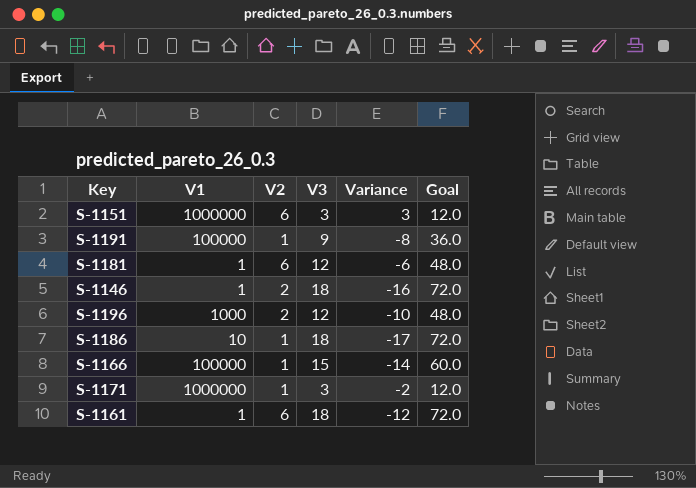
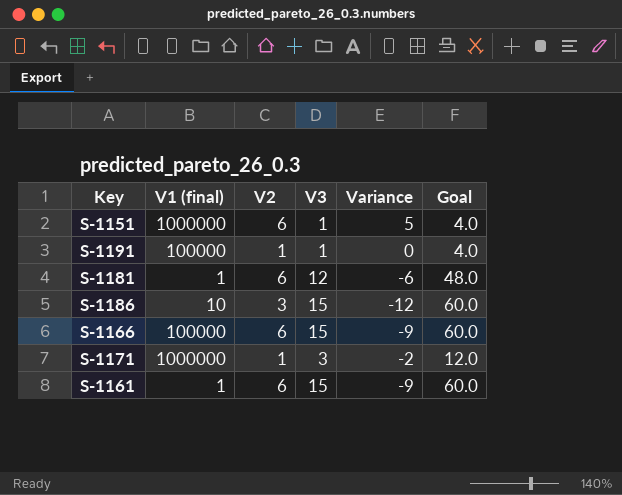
column name: V1 -> V1 (final)
row S-1146: 1 | 2 | 18 | -16 | 72.0 -> none
row S-1196: 1000 | 2 | 12 | -10 | 48.0 -> none
S-1151 | V3: 3 -> 1
S-1151 | Variance: 3 -> 5
S-1151 | Goal: 12.0 -> 4.0
S-1191 | V3: 9 -> 1
S-1191 | Variance: -8 -> 0
S-1191 | Goal: 36.0 -> 4.0
S-1186 | V2: 1 -> 3
S-1186 | V3: 18 -> 15
S-1186 | Variance: -17 -> -12
S-1186 | Goal: 72.0 -> 60.0
S-1166 | V2: 1 -> 6
S-1166 | Variance: -14 -> -9
S-1161 | V3: 18 -> 15
S-1161 | Variance: -12 -> -9
S-1161 | Goal: 72.0 -> 60.0

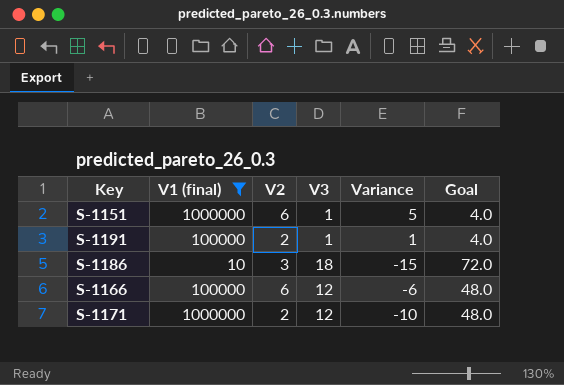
filter: none -> V1 (final) != 1
S-1191 | V2: 1 -> 2
S-1191 | Variance: 0 -> 1
S-1186 | V3: 15 -> 18
S-1186 | Variance: -12 -> -15
S-1186 | Goal: 60.0 -> 72.0
S-1166 | V3: 15 -> 12
S-1166 | Variance: -9 -> -6
S-1166 | Goal: 60.0 -> 48.0
S-1171 | V2: 1 -> 2
S-1171 | V3: 3 -> 12
S-1171 | Variance: -2 -> -10
S-1171 | Goal: 12.0 -> 48.0

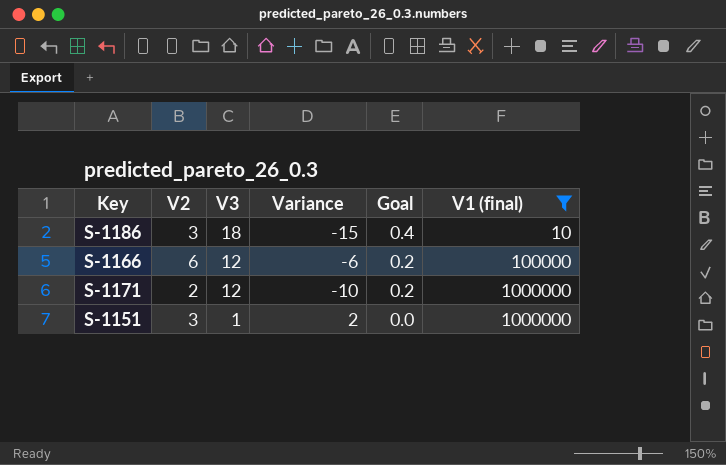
row order: none -> V3 descending
column Goal | formula: [V3] * 4 -> [V3] * 0.02
column V1 (final) | position: 2 -> 6
row S-1191: 100000 | 2 | 1 | 1 | 4.0 -> none
S-1151 | V2: 6 -> 3
S-1151 | Variance: 5 -> 2

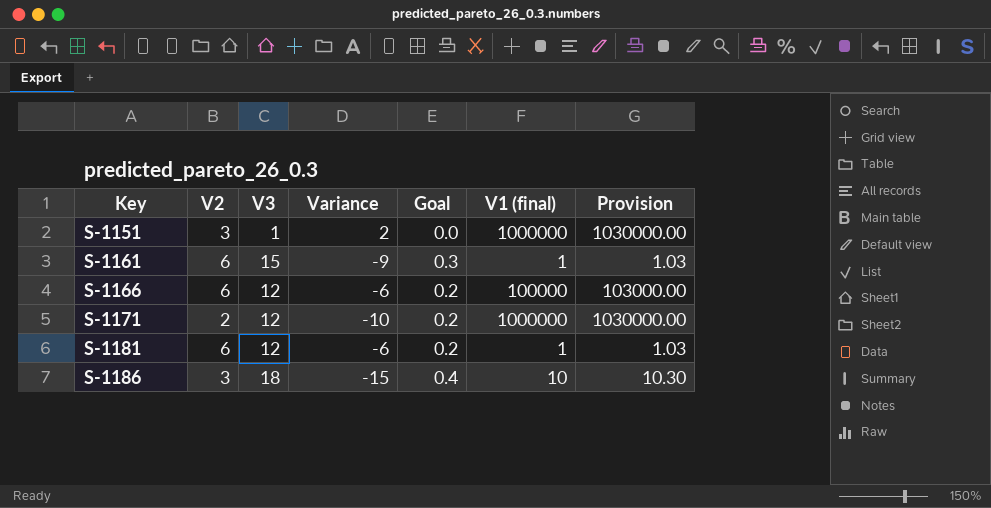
filter: V1 (final) != 1 -> none
row order: V3 descending -> Key ascending
column Provision | formula: none -> [V1 (final)] * 1.03

